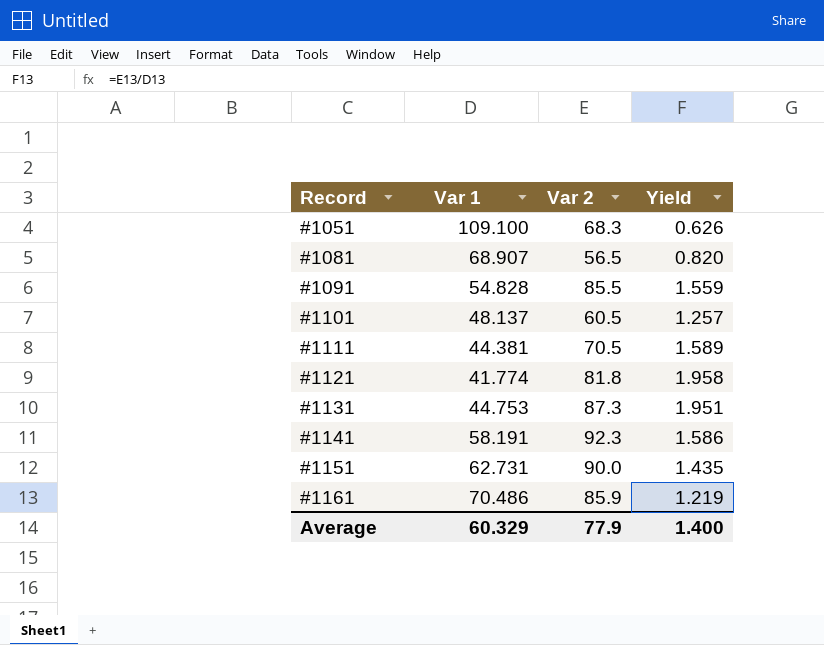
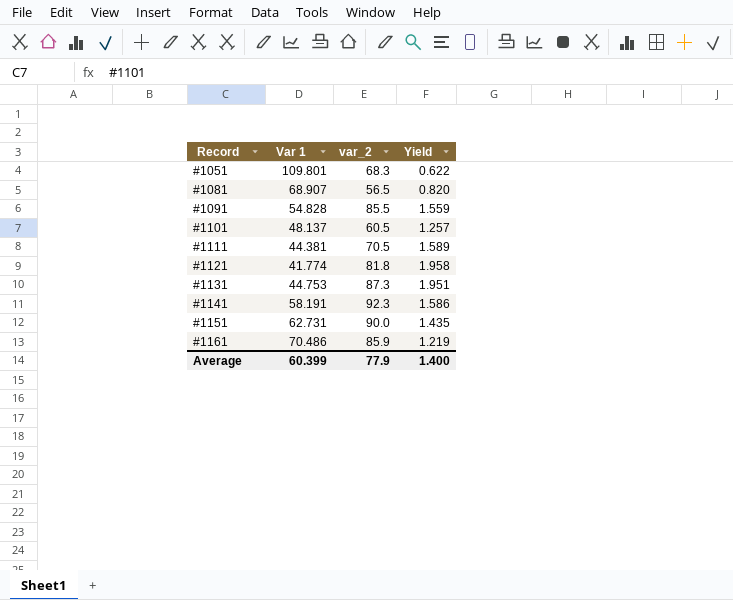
column name: Var 2 -> var_2
#1051 | Var 1: 109.100 -> 109.801
#1051 | Yield: 0.626 -> 0.622
Average | Var 1: 60.329 -> 60.399

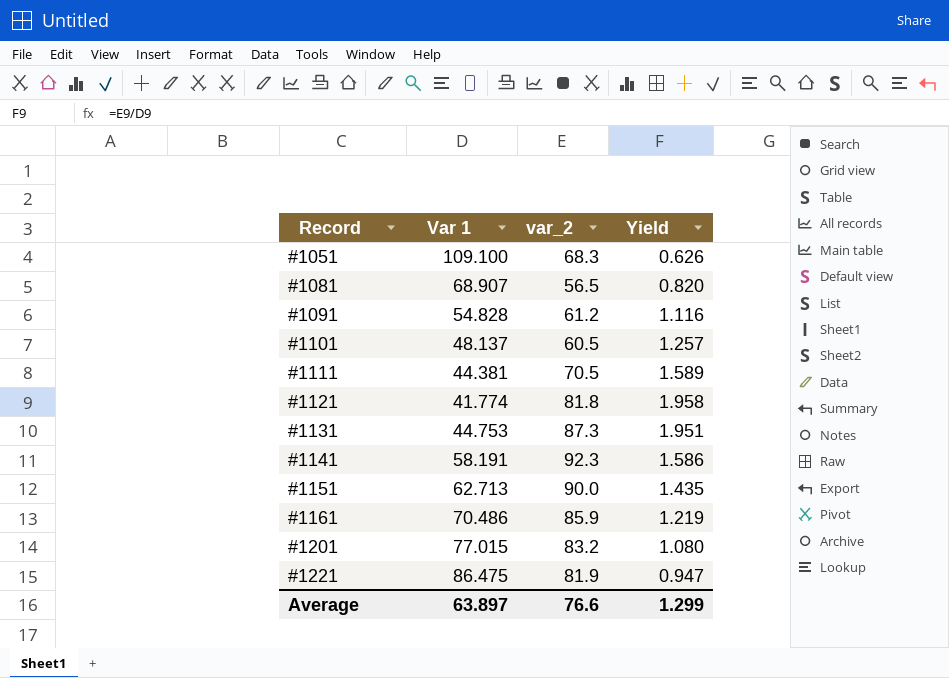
#1051 | Var 1: 109.801 -> 109.100
#1051 | Yield: 0.622 -> 0.626
#1091 | var_2: 85.5 -> 61.2
#1091 | Yield: 1.559 -> 1.116
#1151 | Var 1: 62.731 -> 62.713
row #1201: none -> 77.015 | 83.2 | 1.080
row #1221: none -> 86.475 | 81.9 | 0.947
Average | Var 1: 60.399 -> 63.897
Average | var_2: 77.9 -> 76.6
Average | Yield: 1.400 -> 1.299

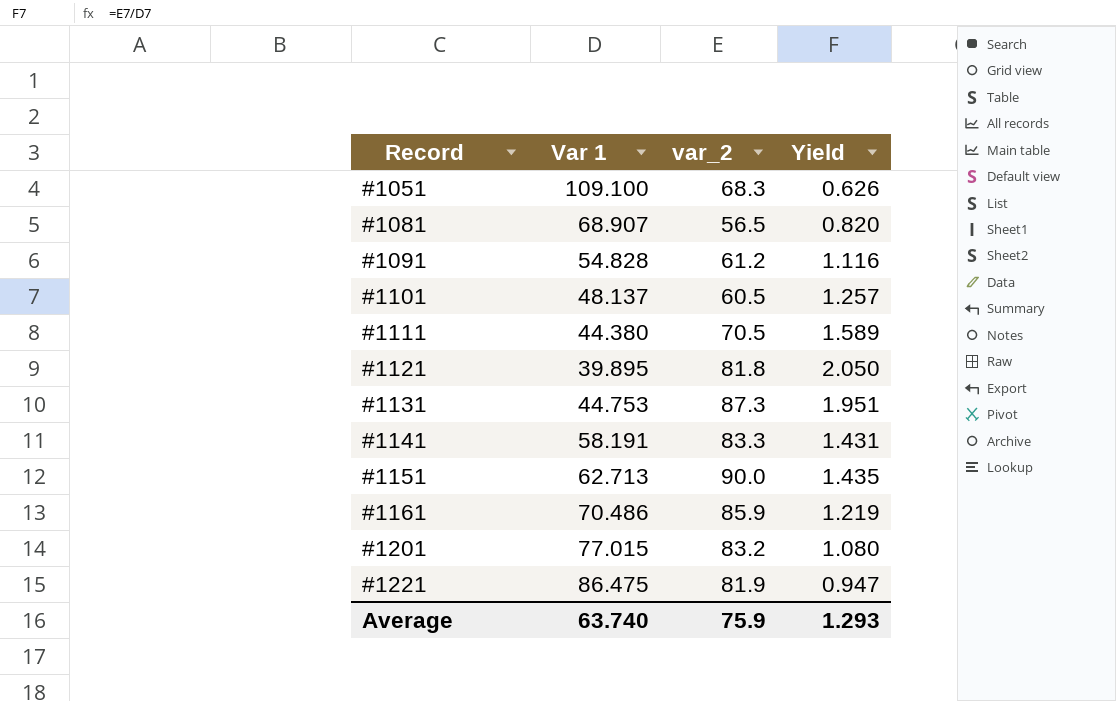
#1111 | Var 1: 44.381 -> 44.380
#1121 | Var 1: 41.774 -> 39.895
#1121 | Yield: 1.958 -> 2.050
#1141 | var_2: 92.3 -> 83.3
#1141 | Yield: 1.586 -> 1.431
Average | Var 1: 63.897 -> 63.740
Average | var_2: 76.6 -> 75.9
Average | Yield: 1.299 -> 1.293

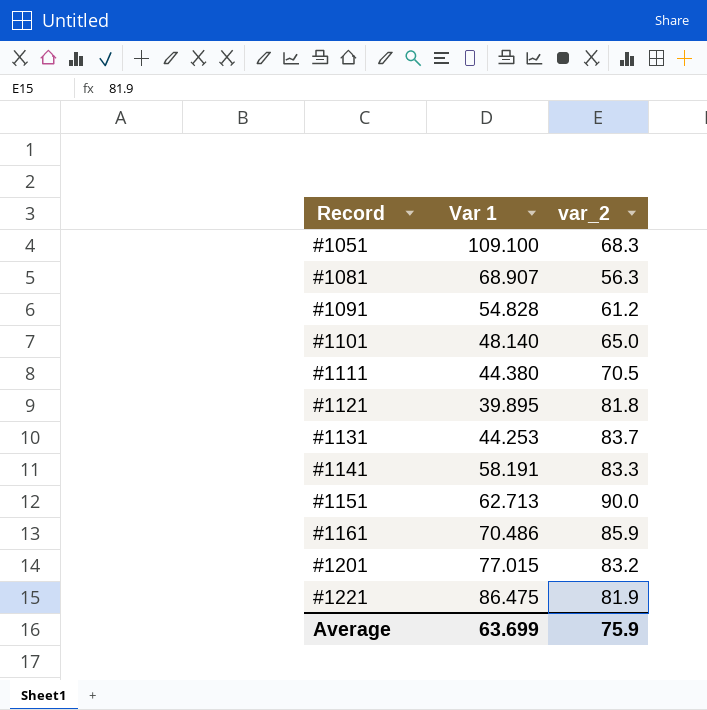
column Yield | formula: [var_2] / [Var 1] -> none
#1081 | var_2: 56.5 -> 56.3
#1101 | Var 1: 48.137 -> 48.140
#1101 | var_2: 60.5 -> 65.0
#1131 | Var 1: 44.753 -> 44.253
#1131 | var_2: 87.3 -> 83.7
Average | Var 1: 63.740 -> 63.699

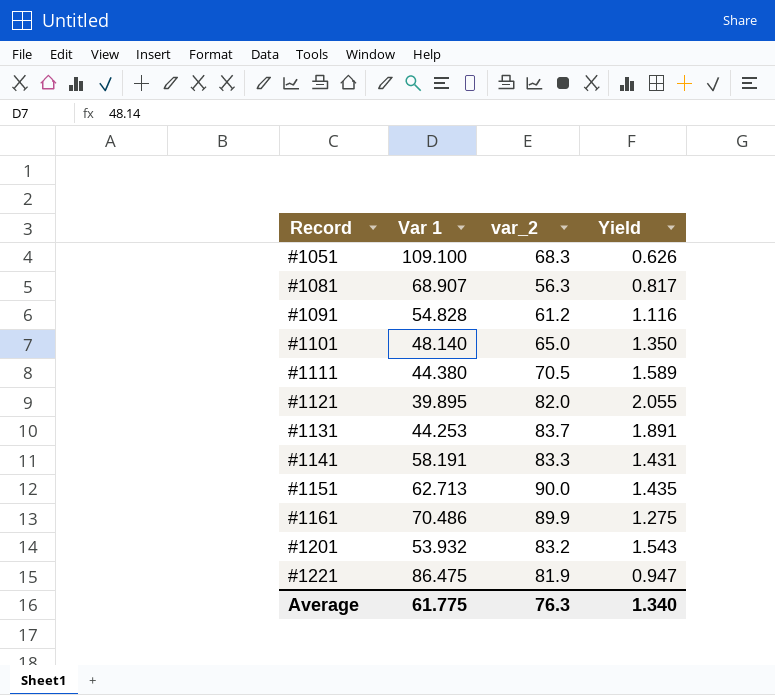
column Yield | formula: none -> [var_2] / [Var 1]
#1121 | var_2: 81.8 -> 82.0
#1161 | var_2: 85.9 -> 89.9
#1201 | Var 1: 77.015 -> 53.932
Average | Var 1: 63.699 -> 61.775
Average | var_2: 75.9 -> 76.3

